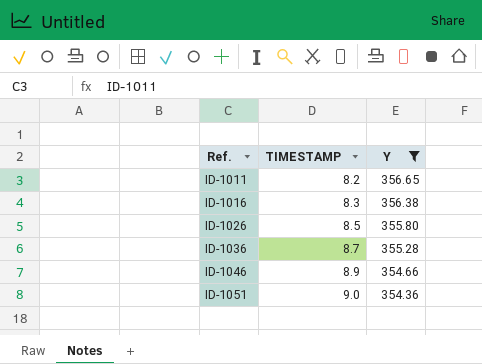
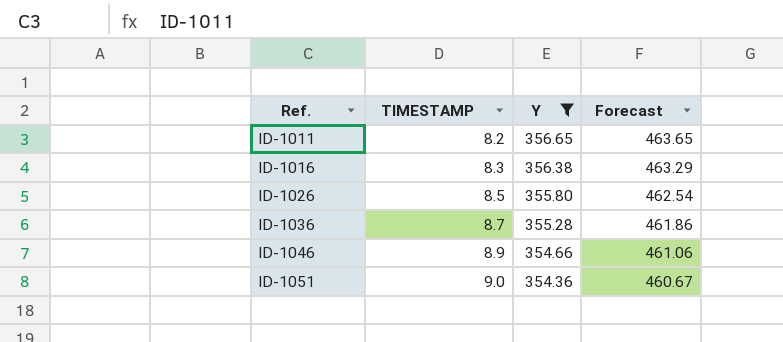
column Forecast | formula: none -> [Y] * 1.3

